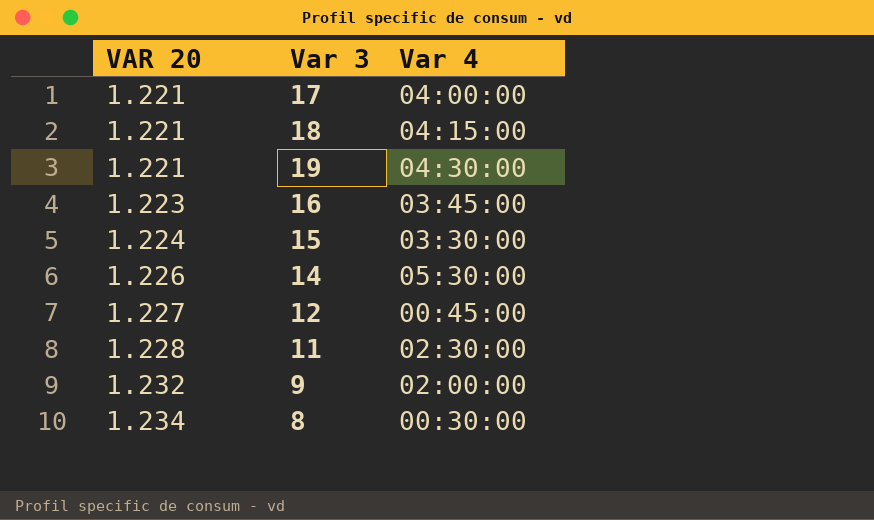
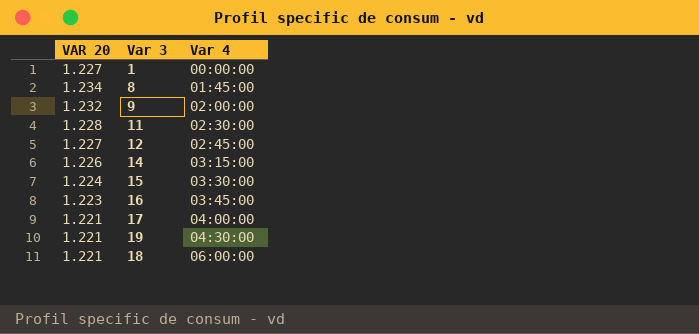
row order: VAR 20 ascending -> Var 4 ascending
row 1: none -> 1.227 | 00:00:00
8 | Var 4: 00:30:00 -> 01:45:00
12 | Var 4: 00:45:00 -> 02:45:00
14 | Var 4: 05:30:00 -> 03:15:00
18 | Var 4: 04:15:00 -> 06:00:00

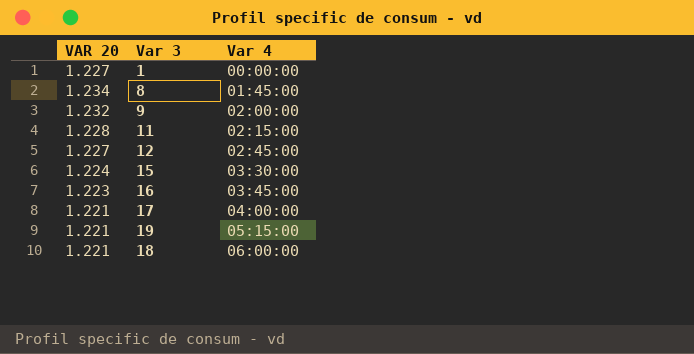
row 14: 1.226 | 03:15:00 -> none
11 | Var 4: 02:30:00 -> 02:15:00
19 | Var 4: 04:30:00 -> 05:15:00

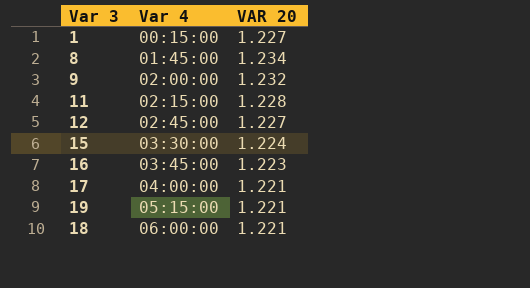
column VAR 20 | position: 1 -> 3
1 | Var 4: 00:00:00 -> 00:15:00

